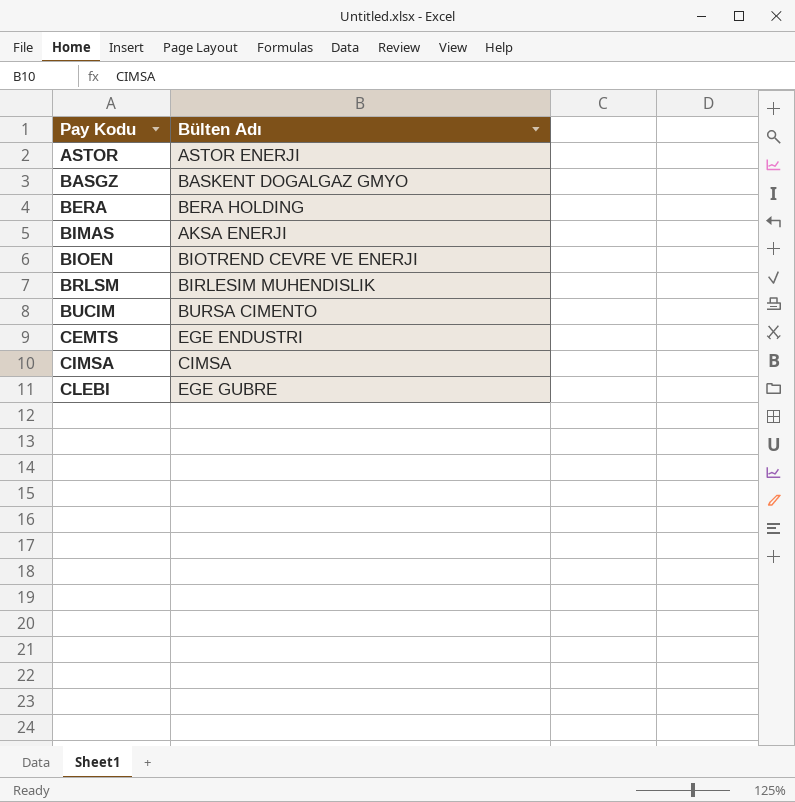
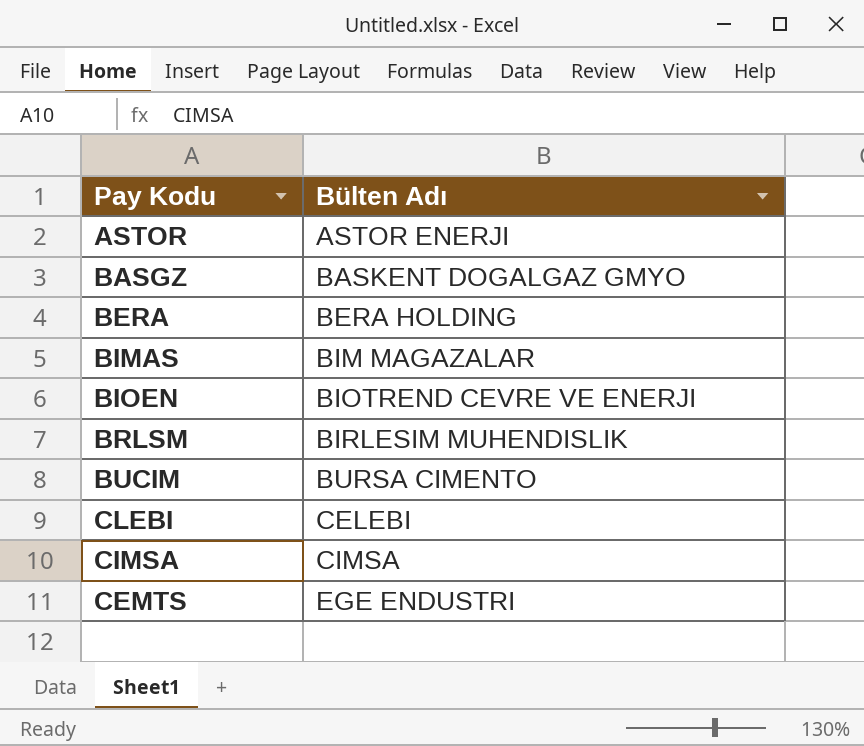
row order: Pay Kodu ascending -> Bülten Adı ascending
BIMAS | Bülten Adı: AKSA ENERJI -> BIM MAGAZALAR
CLEBI | Bülten Adı: EGE GUBRE -> CELEBI

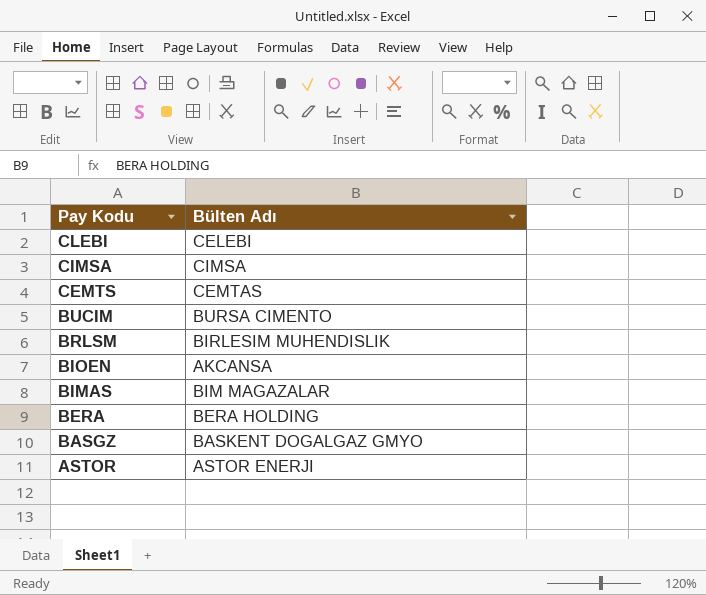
row order: Bülten Adı ascending -> Pay Kodu descending
CEMTS | Bülten Adı: EGE ENDUSTRI -> CEMTAS
BIOEN | Bülten Adı: BIOTREND CEVRE VE ENERJI -> AKCANSA

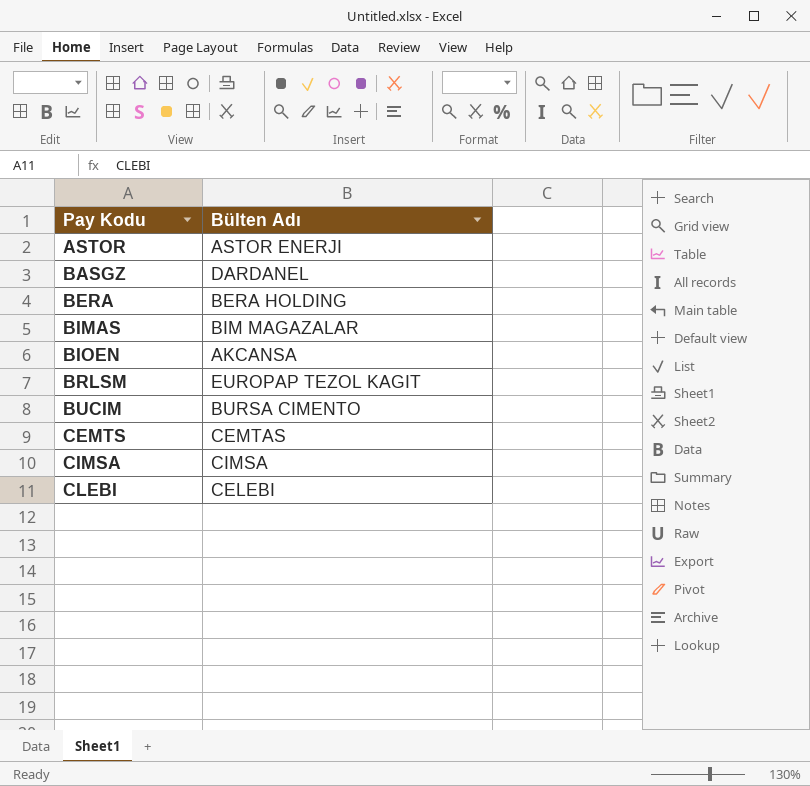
row order: Pay Kodu descending -> Pay Kodu ascending
BASGZ | Bülten Adı: BASKENT DOGALGAZ GMYO -> DARDANEL
BRLSM | Bülten Adı: BIRLESIM MUHENDISLIK -> EUROPAP TEZOL KAGIT

